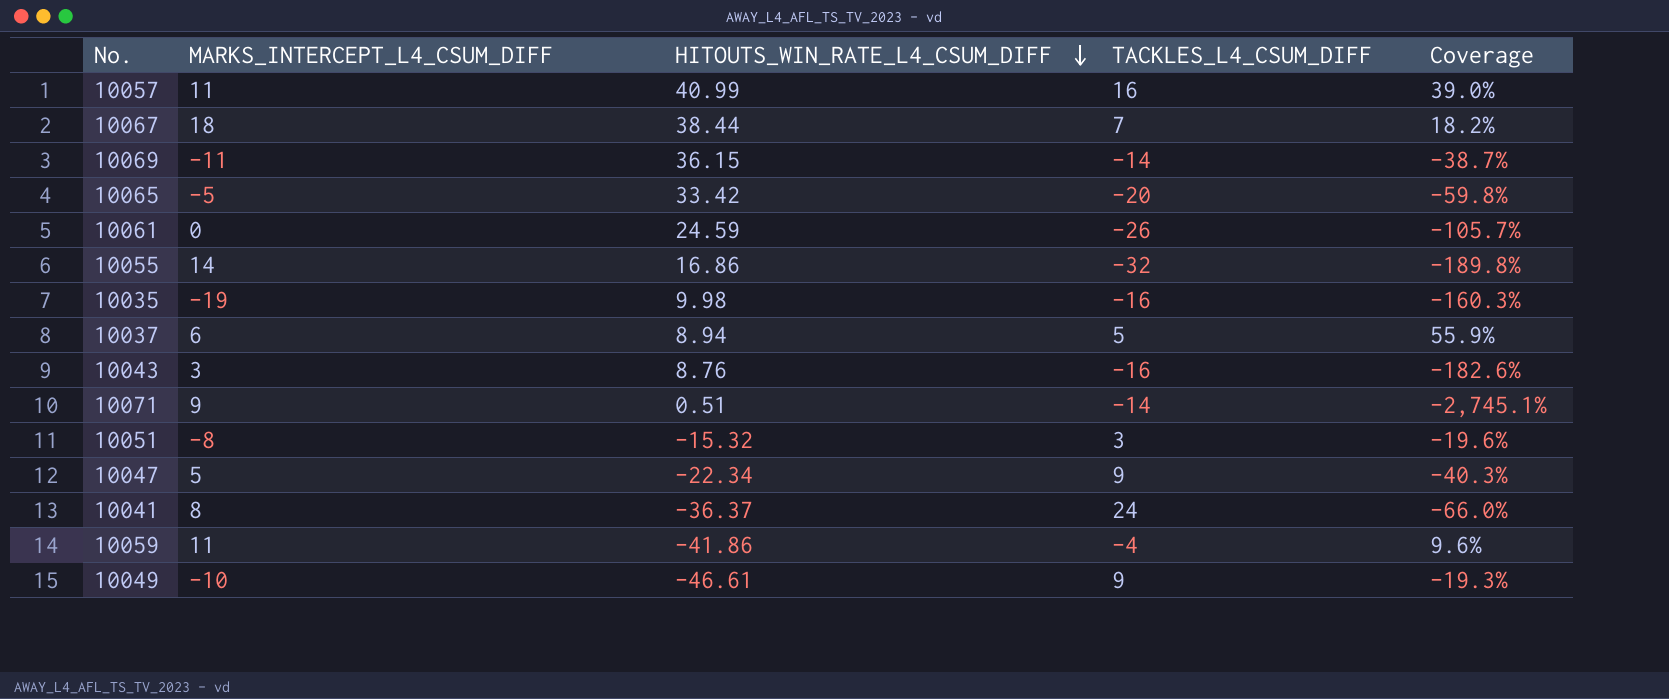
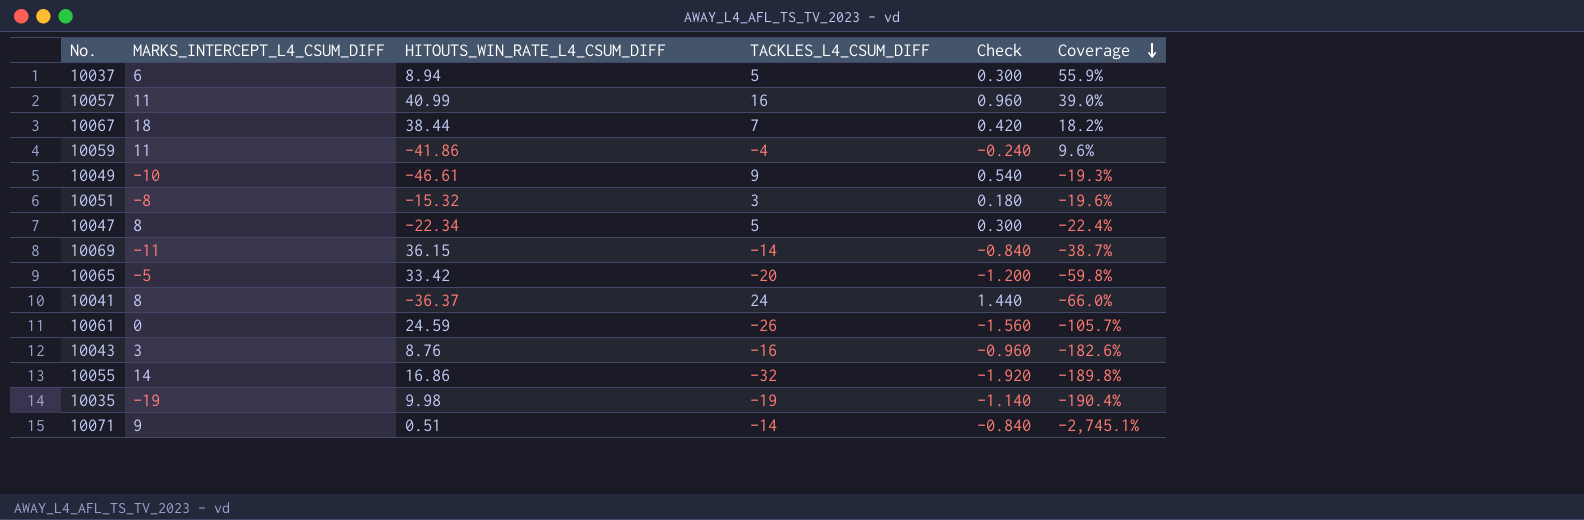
row order: HITOUTS_WIN_RATE_L4_CSUM_DIFF descending -> Coverage descending
column Check | formula: none -> [TACKLES_L4_CSUM_DIFF] * 0.06
10047 | MARKS_INTERCEPT_L4_CSUM_DIFF: 5 -> 8
10047 | TACKLES_L4_CSUM_DIFF: 9 -> 5
10047 | Coverage: -40.3% -> -22.4%
10035 | TACKLES_L4_CSUM_DIFF: -16 -> -19
10035 | Coverage: -160.3% -> -190.4%

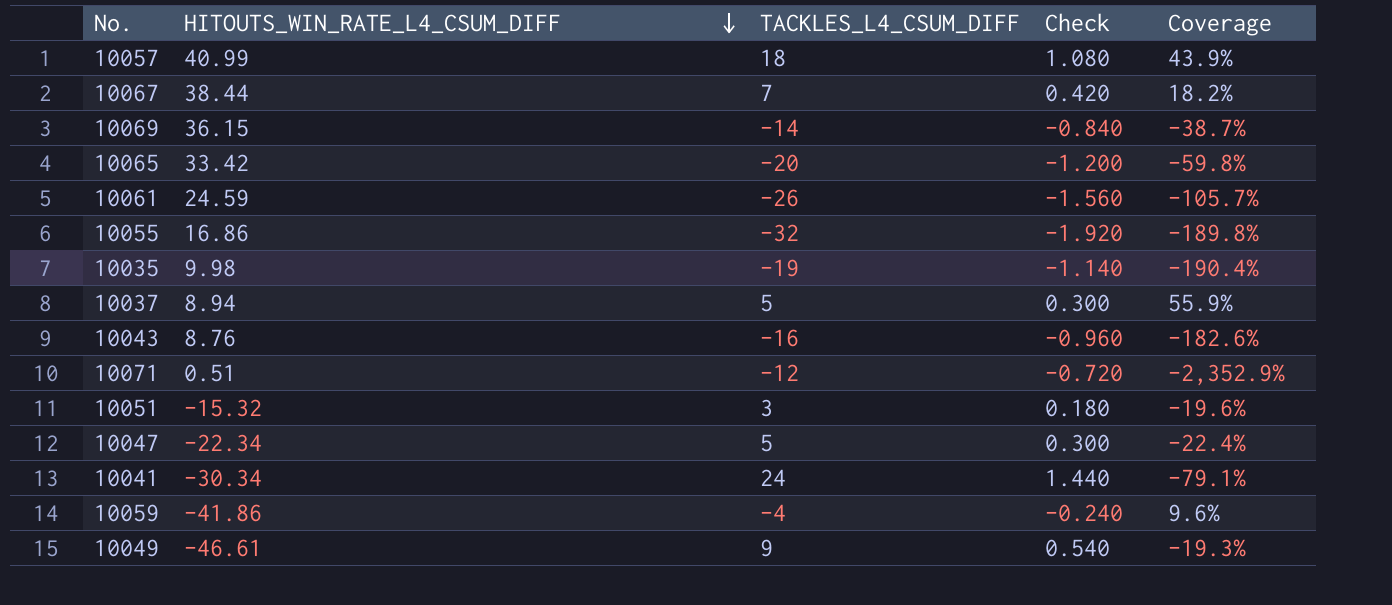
row order: Coverage descending -> HITOUTS_WIN_RATE_L4_CSUM_DIFF descending
column MARKS_INTERCEPT_L4_CSUM_DIFF | position: 2 -> none
10057 | TACKLES_L4_CSUM_DIFF: 16 -> 18
10057 | Check: 0.960 -> 1.080
10057 | Coverage: 39.0% -> 43.9%
10071 | TACKLES_L4_CSUM_DIFF: -14 -> -12
10071 | Check: -0.840 -> -0.720
10071 | Coverage: -2,745.1% -> -2,352.9%
10041 | HITOUTS_WIN_RATE_L4_CSUM_DIFF: -36.37 -> -30.34
10041 | Coverage: -66.0% -> -79.1%

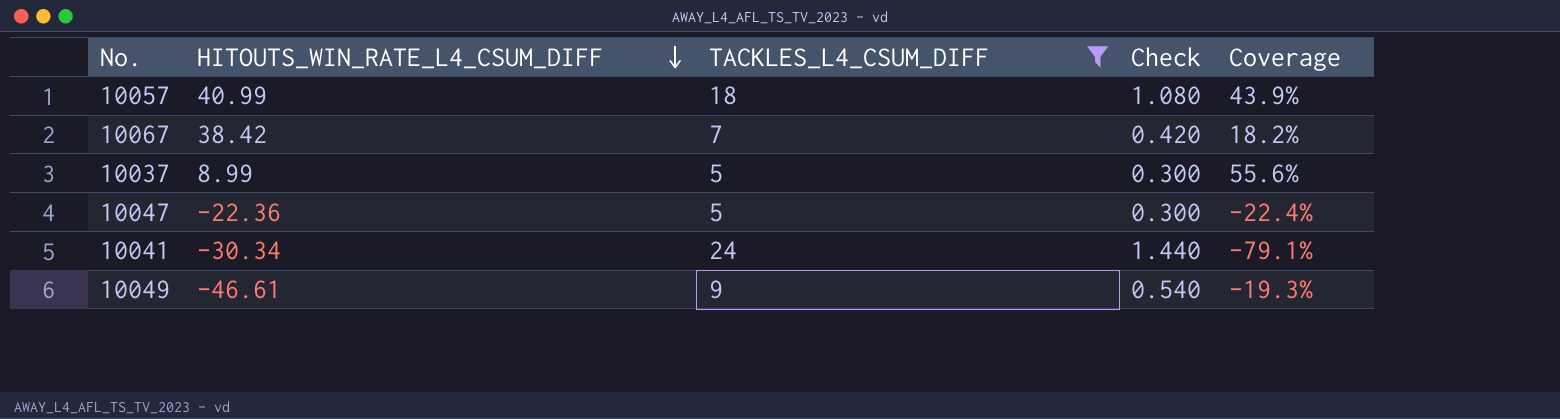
filter: none -> TACKLES_L4_CSUM_DIFF >= 5
10067 | HITOUTS_WIN_RATE_L4_CSUM_DIFF: 38.44 -> 38.42
10037 | HITOUTS_WIN_RATE_L4_CSUM_DIFF: 8.94 -> 8.99
10037 | Coverage: 55.9% -> 55.6%
10047 | HITOUTS_WIN_RATE_L4_CSUM_DIFF: -22.34 -> -22.36

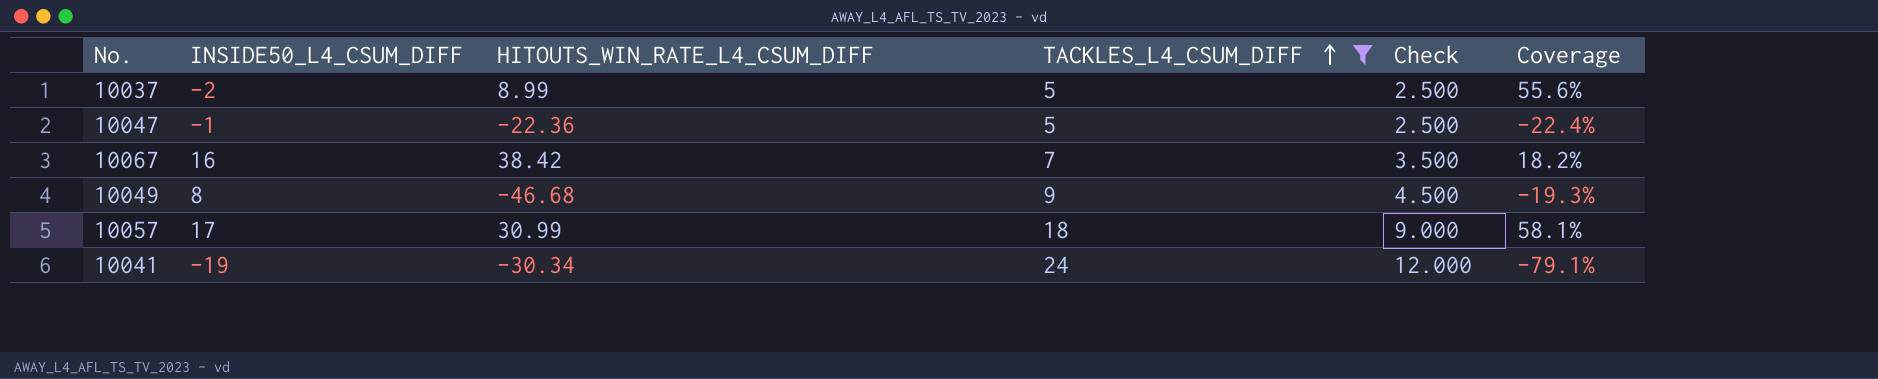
row order: HITOUTS_WIN_RATE_L4_CSUM_DIFF descending -> TACKLES_L4_CSUM_DIFF ascending
column INSIDE50_L4_CSUM_DIFF | position: none -> 2
column Check | formula: [TACKLES_L4_CSUM_DIFF] * 0.06 -> [TACKLES_L4_CSUM_DIFF] * 0.5
10049 | HITOUTS_WIN_RATE_L4_CSUM_DIFF: -46.61 -> -46.68
10057 | HITOUTS_WIN_RATE_L4_CSUM_DIFF: 40.99 -> 30.99
10057 | Coverage: 43.9% -> 58.1%

